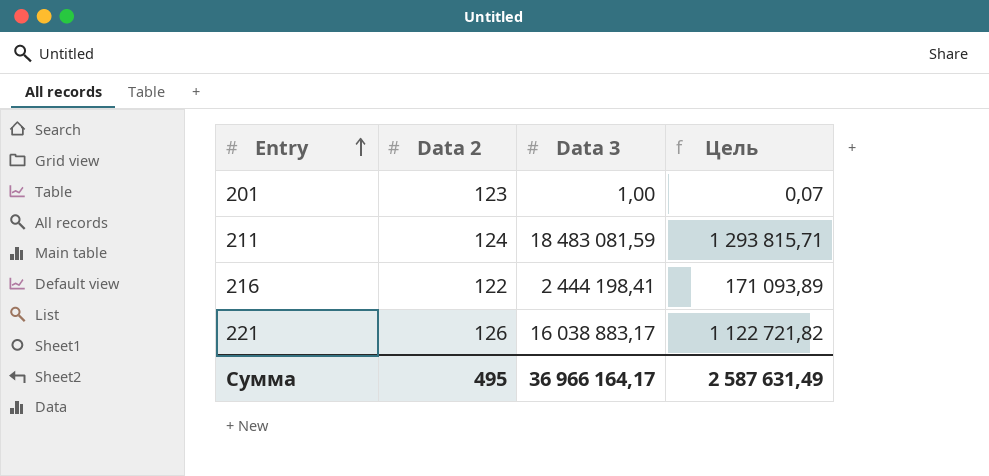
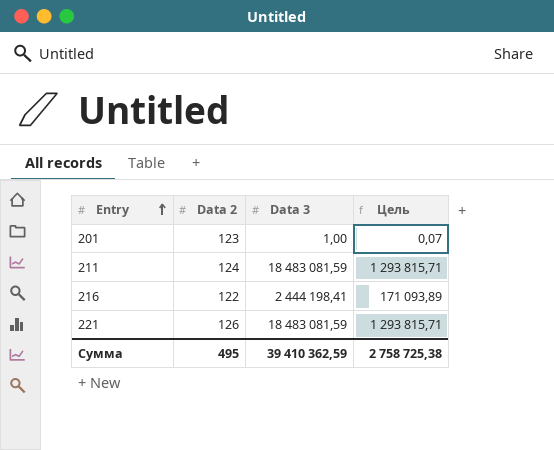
221 | Data 3: 16 038 883,17 -> 18 483 081,59
221 | Цель: 1 122 721,82 -> 1 293 815,71
Сумма | Data 3: 36 966 164,17 -> 39 410 362,59
Сумма | Цель: 2 587 631,49 -> 2 758 725,38

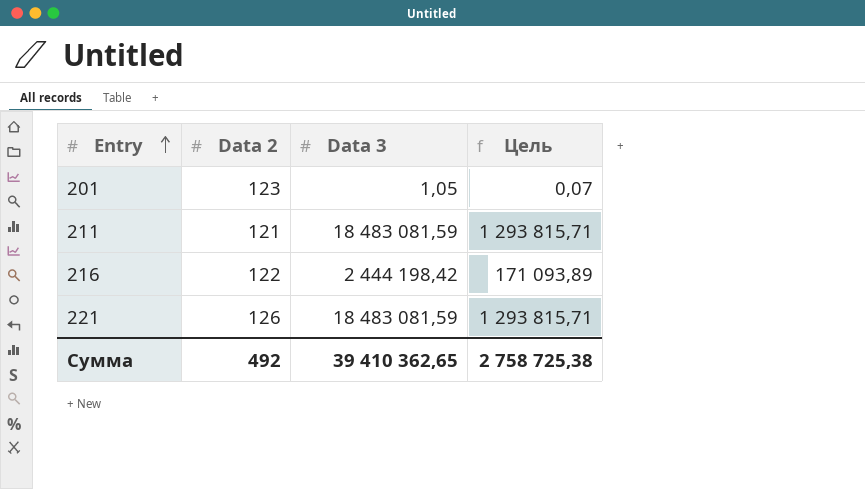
201 | Data 3: 1,00 -> 1,05
211 | Data 2: 124 -> 121
216 | Data 3: 2 444 198,41 -> 2 444 198,42
Сумма | Data 2: 495 -> 492
Сумма | Data 3: 39 410 362,59 -> 39 410 362,65

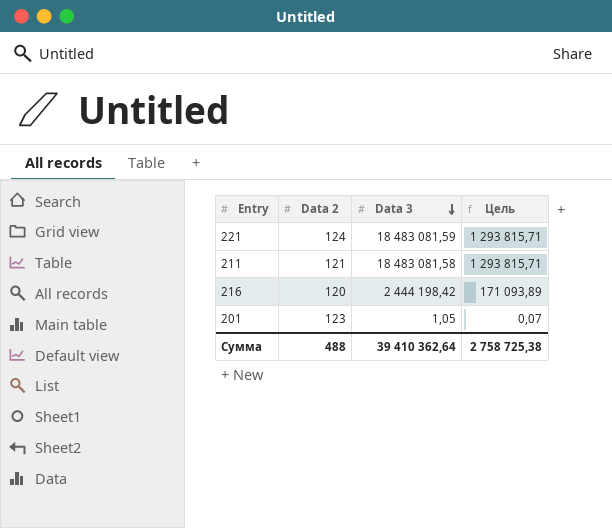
row order: Entry ascending -> Data 3 descending
221 | Data 2: 126 -> 124
211 | Data 3: 18 483 081,59 -> 18 483 081,58
216 | Data 2: 122 -> 120
Сумма | Data 2: 492 -> 488
Сумма | Data 3: 39 410 362,65 -> 39 410 362,64

